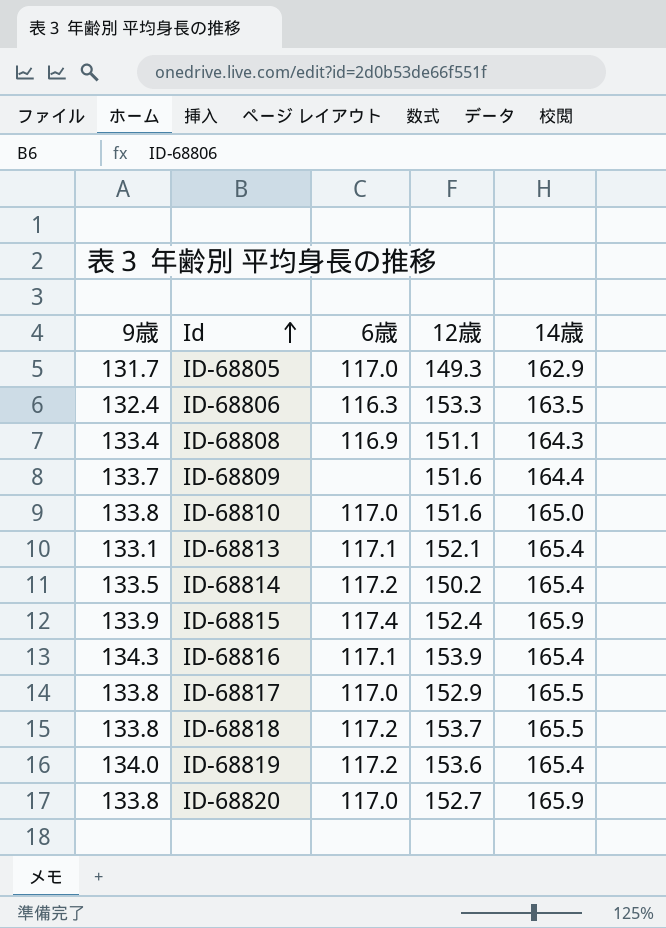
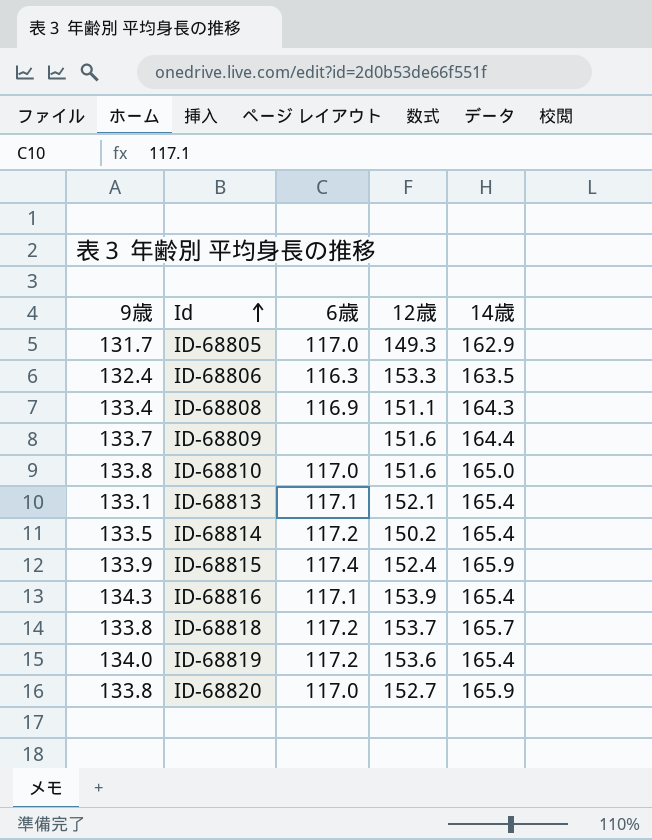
row ID-68817: 133.8 | 117.0 | 152.9 | 165.5 -> none
ID-68818 | 14歳: 165.5 -> 165.7

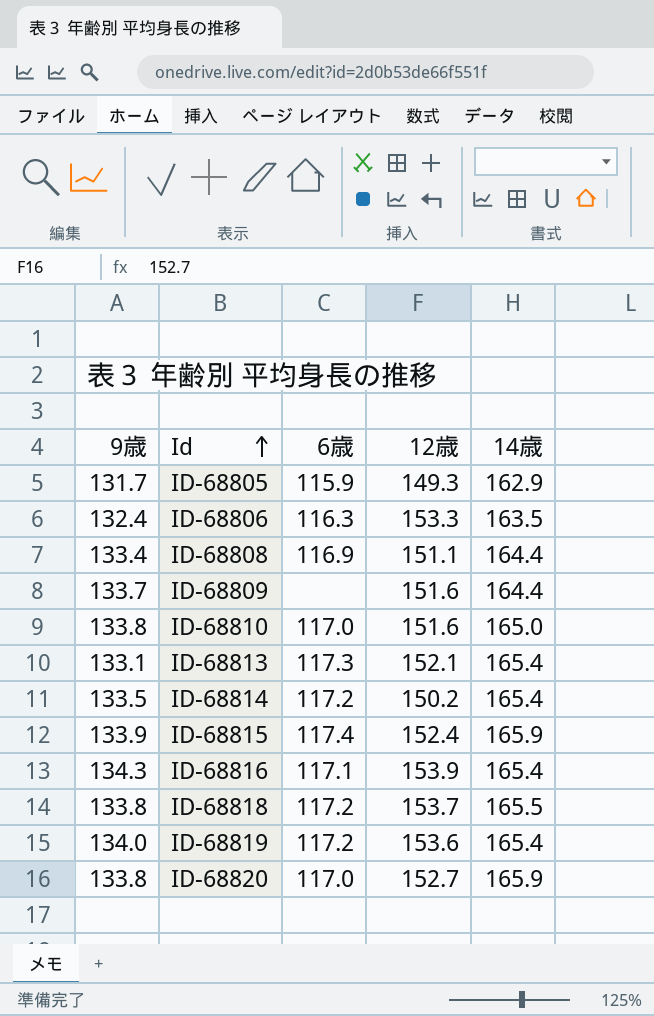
ID-68805 | 6歳: 117.0 -> 115.9
ID-68808 | 14歳: 164.3 -> 164.4
ID-68813 | 6歳: 117.1 -> 117.3
ID-68818 | 14歳: 165.7 -> 165.5

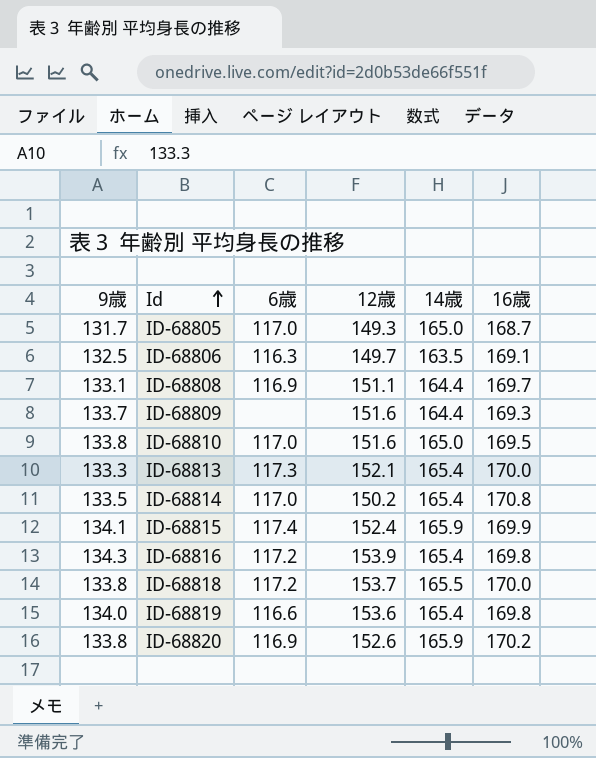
column 16歳 | position: none -> 6
ID-68805 | 6歳: 115.9 -> 117.0
ID-68805 | 14歳: 162.9 -> 165.0
ID-68806 | 9歳: 132.4 -> 132.5
ID-68806 | 12歳: 153.3 -> 149.7
ID-68808 | 9歳: 133.4 -> 133.1
ID-68813 | 9歳: 133.1 -> 133.3
ID-68814 | 6歳: 117.2 -> 117.0
ID-68815 | 9歳: 133.9 -> 134.1
ID-68816 | 6歳: 117.1 -> 117.2
ID-68819 | 6歳: 117.2 -> 116.6
ID-68820 | 6歳: 117.0 -> 116.9
ID-68820 | 12歳: 152.7 -> 152.6

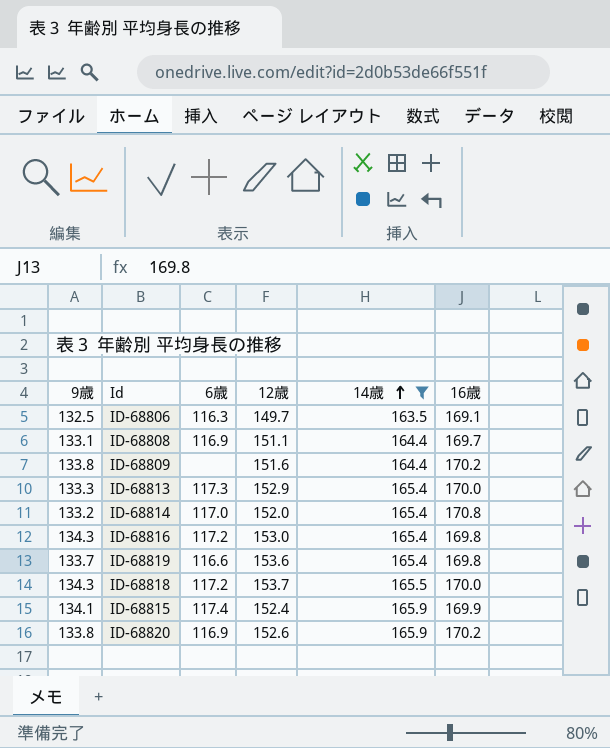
filter: none -> 14歳 != 165.0
row order: Id ascending -> 14歳 ascending
ID-68809 | 9歳: 133.7 -> 133.8
ID-68809 | 16歳: 169.3 -> 170.2
ID-68813 | 12歳: 152.1 -> 152.9
ID-68814 | 9歳: 133.5 -> 133.2
ID-68814 | 12歳: 150.2 -> 152.0
ID-68816 | 12歳: 153.9 -> 153.0
ID-68819 | 9歳: 134.0 -> 133.7
ID-68818 | 9歳: 133.8 -> 134.3

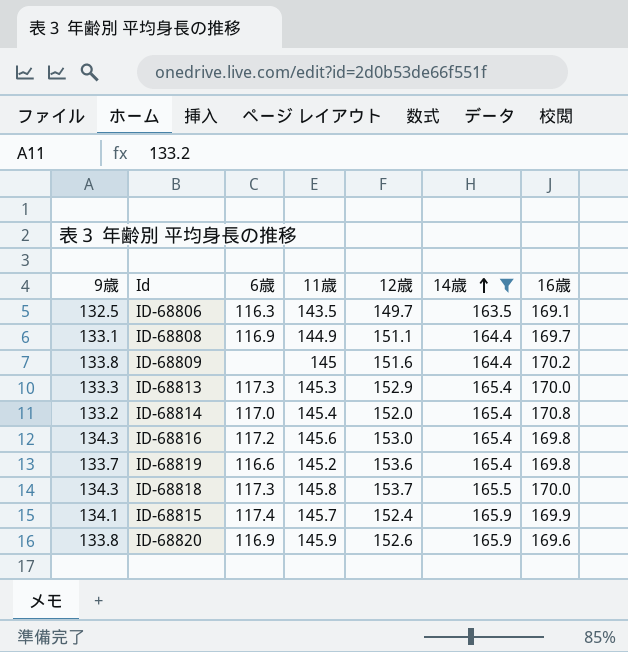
column 11歳 | position: none -> 4
ID-68818 | 6歳: 117.2 -> 117.3
ID-68820 | 16歳: 170.2 -> 169.6

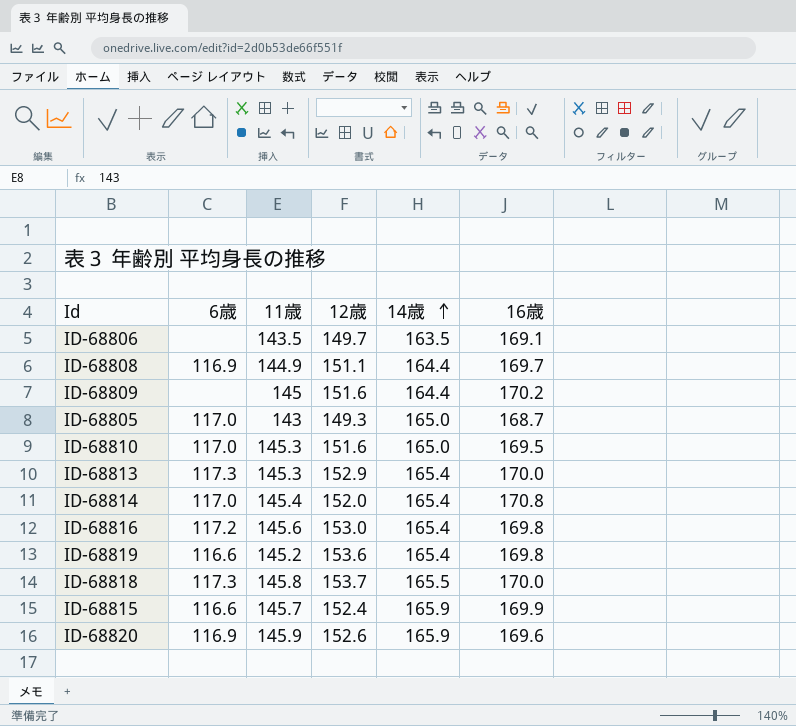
filter: 14歳 != 165.0 -> none
column 9歳 | position: 1 -> none
ID-68806 | 6歳: 116.3 -> none
ID-68815 | 6歳: 117.4 -> 116.6

